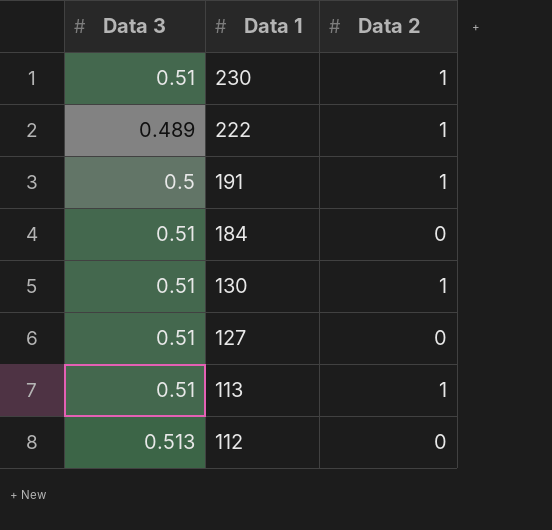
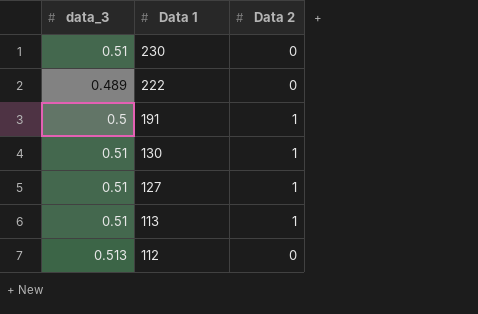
column name: Data 3 -> data_3
row 184: 0.51 | 0 -> none
230 | Data 2: 1 -> 0
222 | Data 2: 1 -> 0
127 | Data 2: 0 -> 1

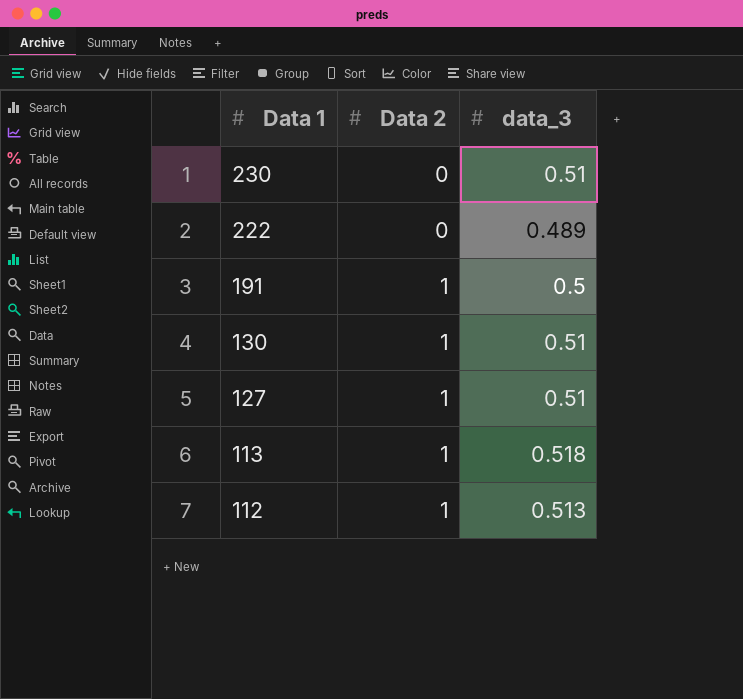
column data_3 | position: 1 -> 3
113 | data_3: 0.51 -> 0.518
112 | Data 2: 0 -> 1

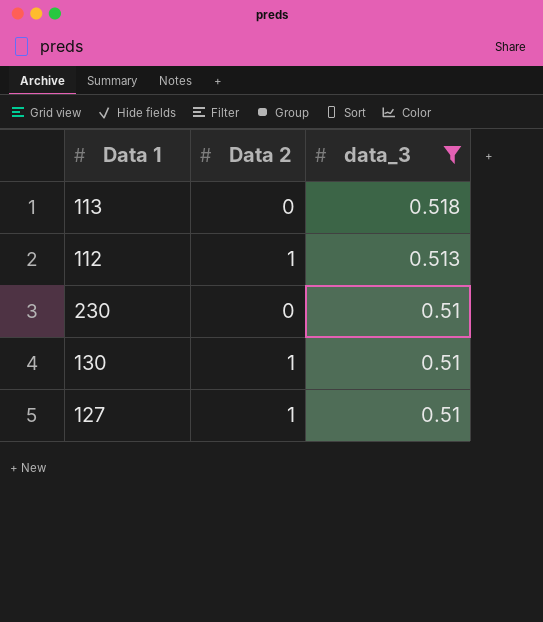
filter: none -> data_3 >= 0.51
row order: Data 1 descending -> data_3 descending
113 | Data 2: 1 -> 0

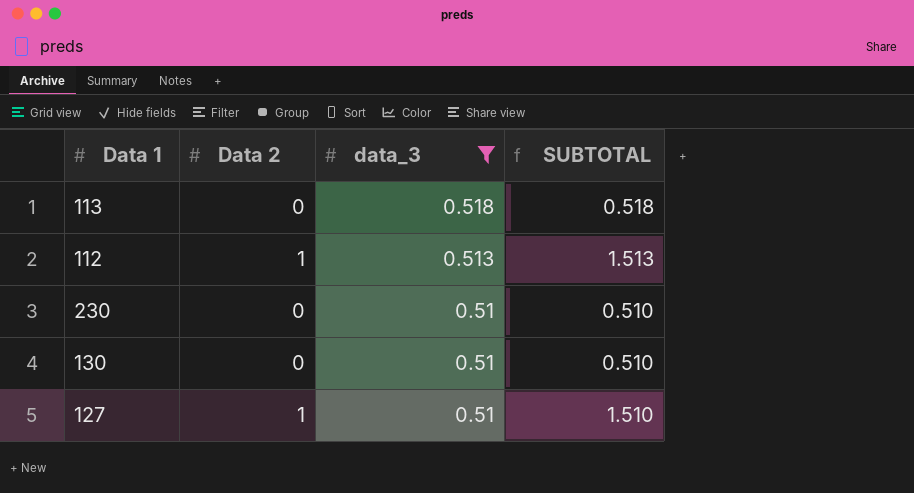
column SUBTOTAL | formula: none -> [Data 2] + [data_3]
130 | Data 2: 1 -> 0

